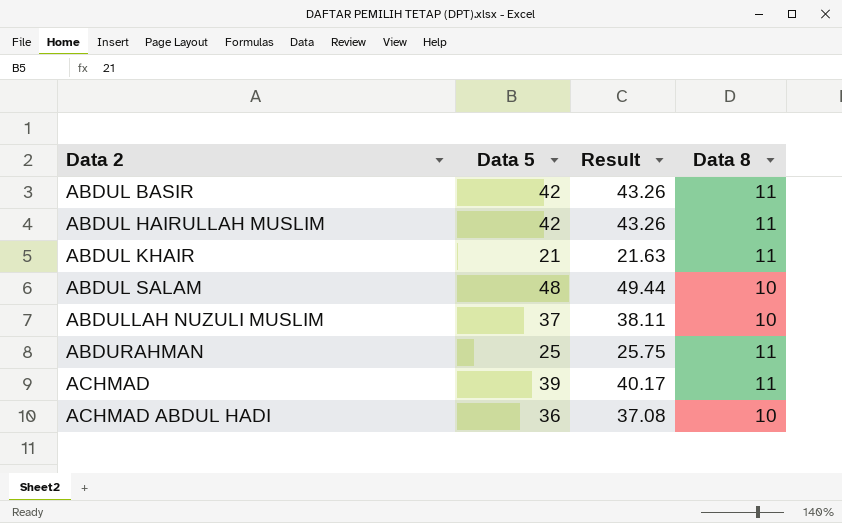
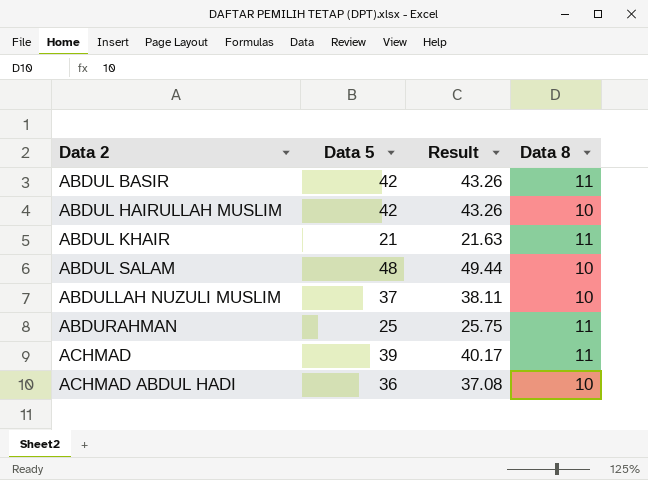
ABDUL HAIRULLAH MUSLIM | Data 8: 11 -> 10

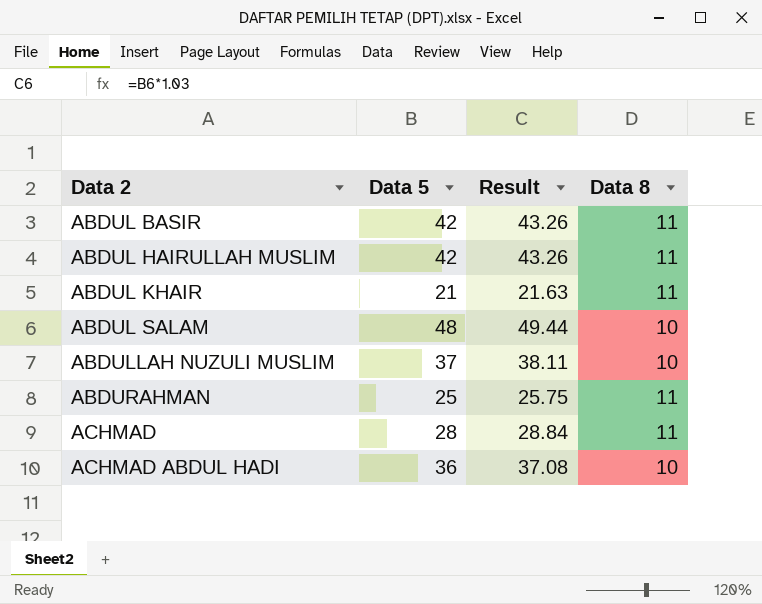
ABDUL HAIRULLAH MUSLIM | Data 8: 10 -> 11
ACHMAD | Data 5: 39 -> 28
ACHMAD | Result: 40.17 -> 28.84

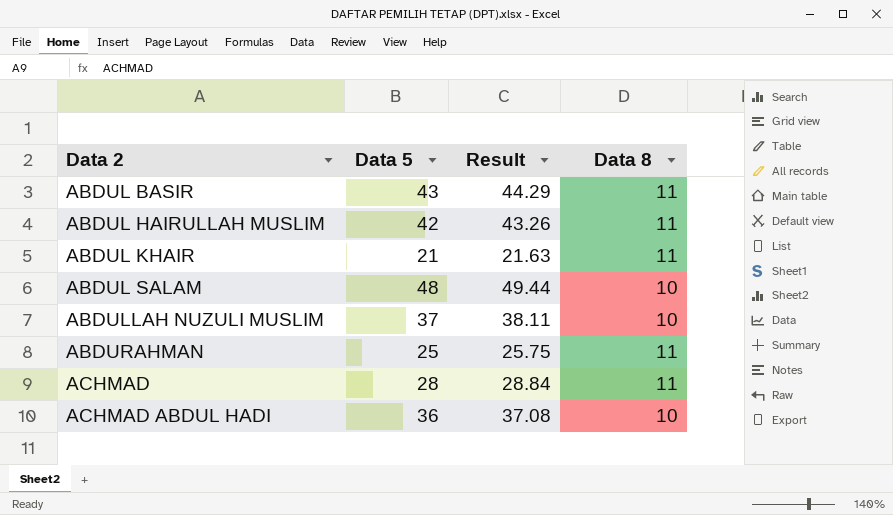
ABDUL BASIR | Data 5: 42 -> 43
ABDUL BASIR | Result: 43.26 -> 44.29

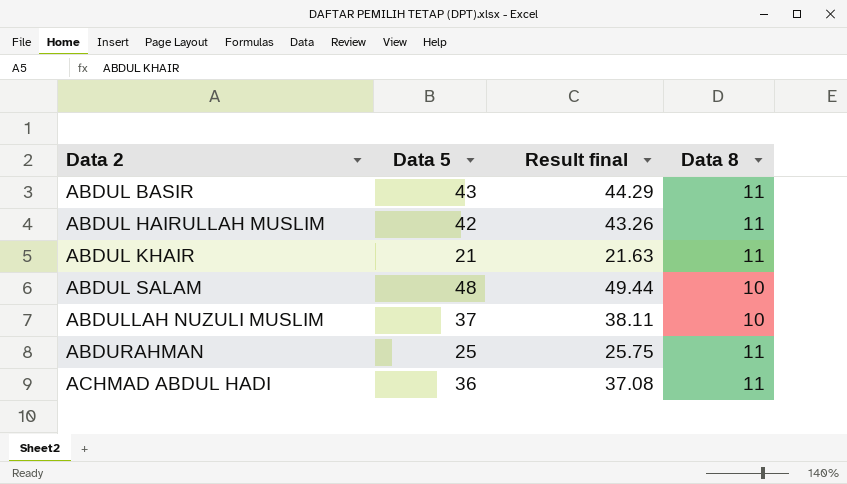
column name: Result -> Result final
row ACHMAD: 28 | 28.84 | 11 -> none
ACHMAD ABDUL HADI | Data 8: 10 -> 11

